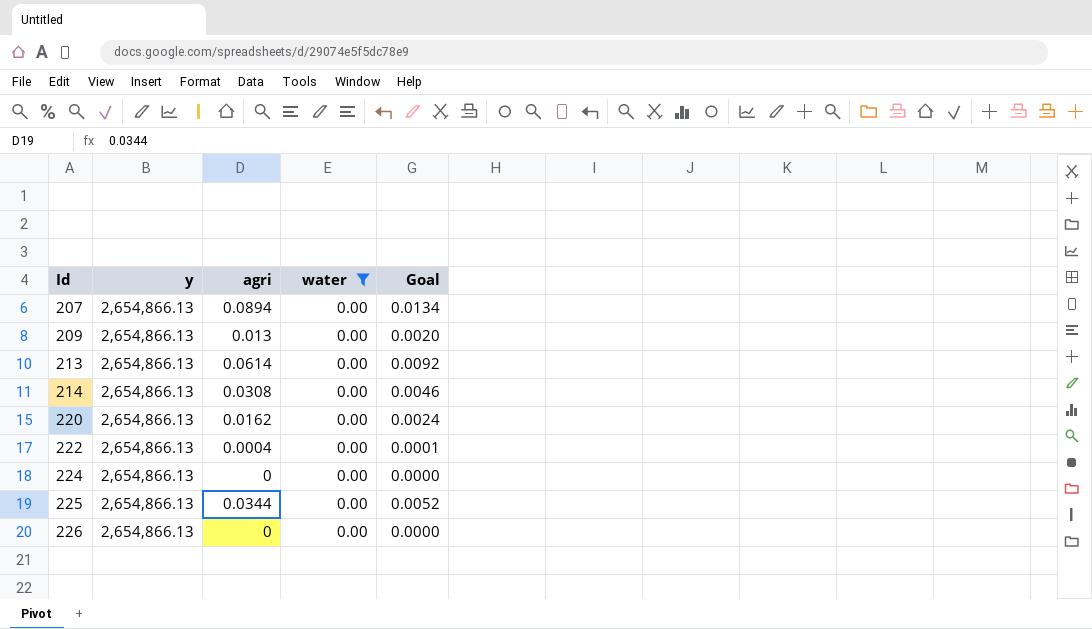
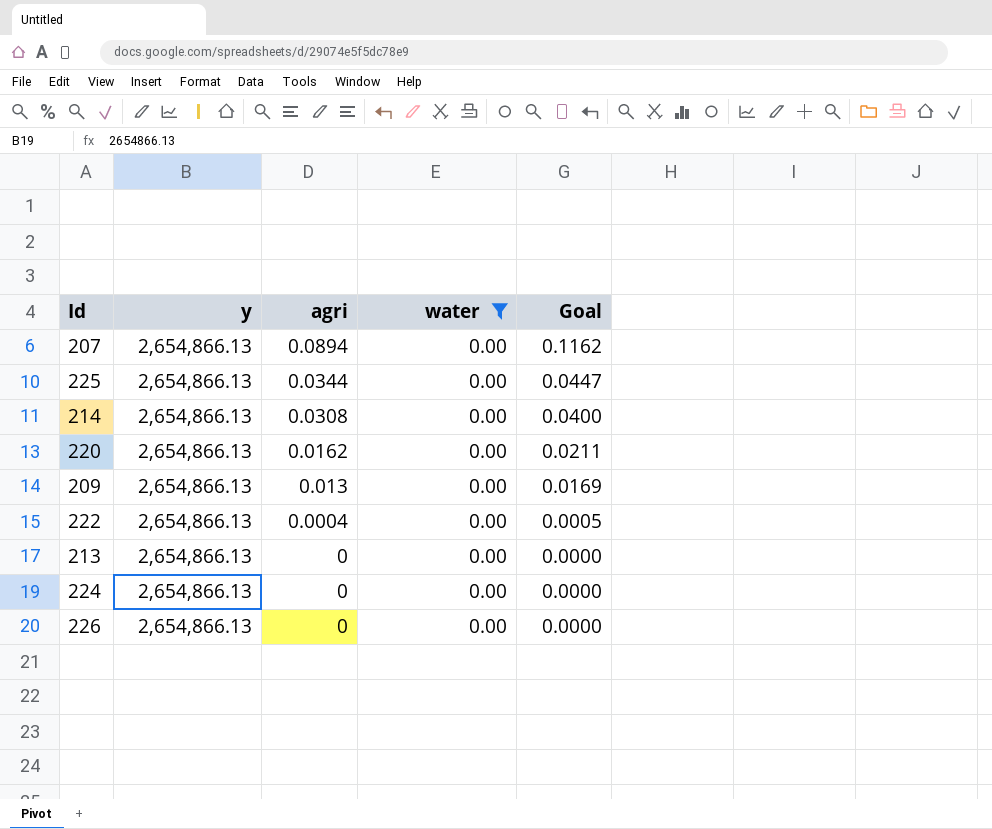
row order: Id ascending -> agri descending
column Goal | formula: [agri] * 0.15 -> [agri] * 1.3
213 | agri: 0.0614 -> 0

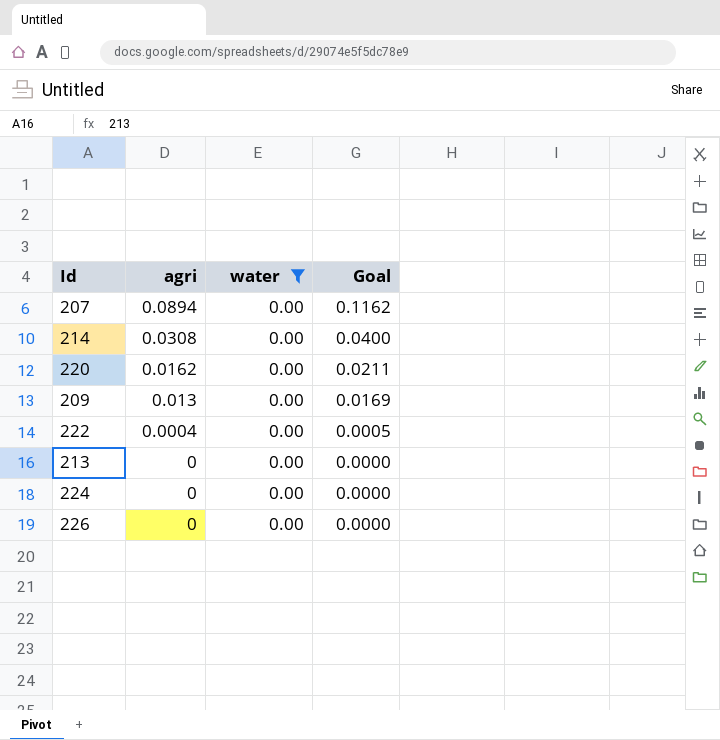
column y | position: 2 -> none
row 225: 2,654,866.13 | 0.0344 | 0.00 | 0.0447 -> none

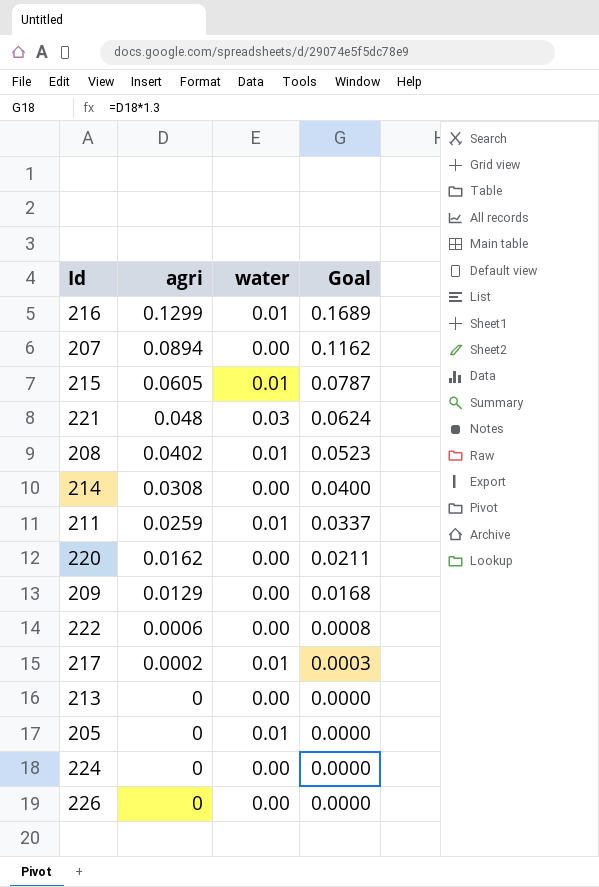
filter: water = 0.00 -> none
209 | agri: 0.013 -> 0.0129
209 | Goal: 0.0169 -> 0.0168
222 | agri: 0.0004 -> 0.0006
222 | Goal: 0.0005 -> 0.0008

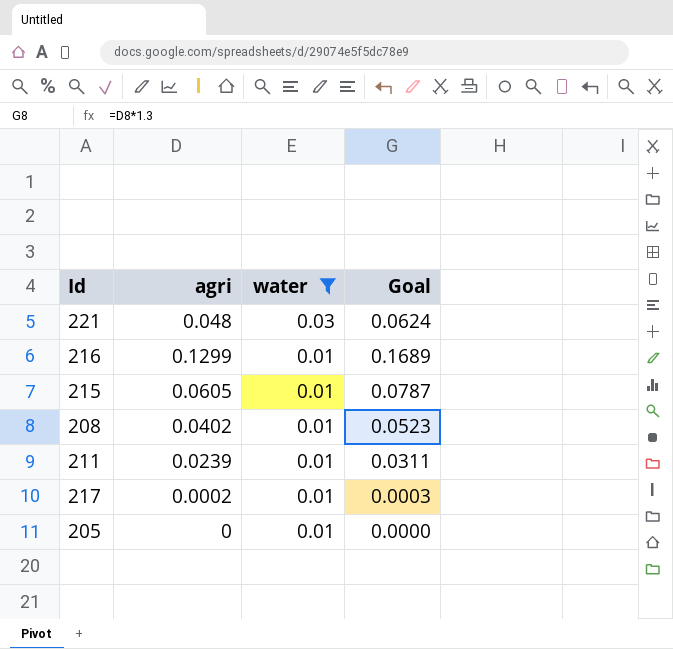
filter: none -> water != 0.00
row order: agri descending -> water descending
211 | agri: 0.0259 -> 0.0239
211 | Goal: 0.0337 -> 0.0311

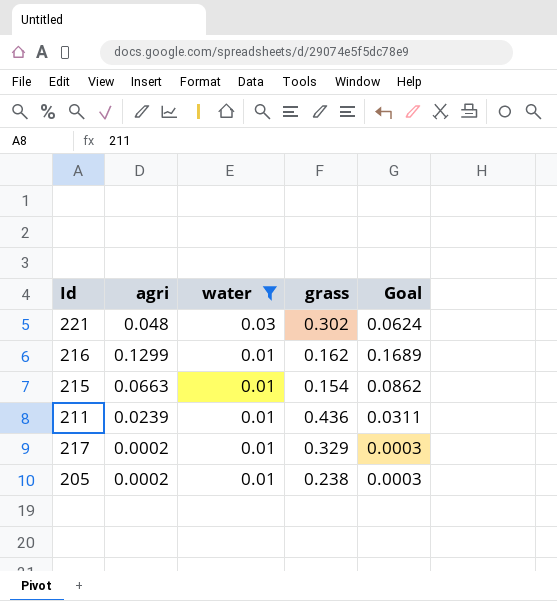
column grass | position: none -> 4
row 208: 0.0402 | 0.01 | 0.0523 -> none
215 | agri: 0.0605 -> 0.0663
215 | Goal: 0.0787 -> 0.0862
205 | agri: 0 -> 0.0002
205 | Goal: 0.0000 -> 0.0003

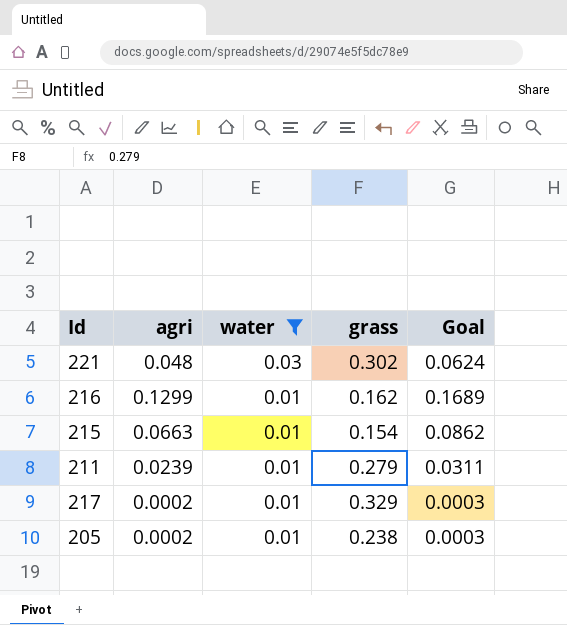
211 | grass: 0.436 -> 0.279

